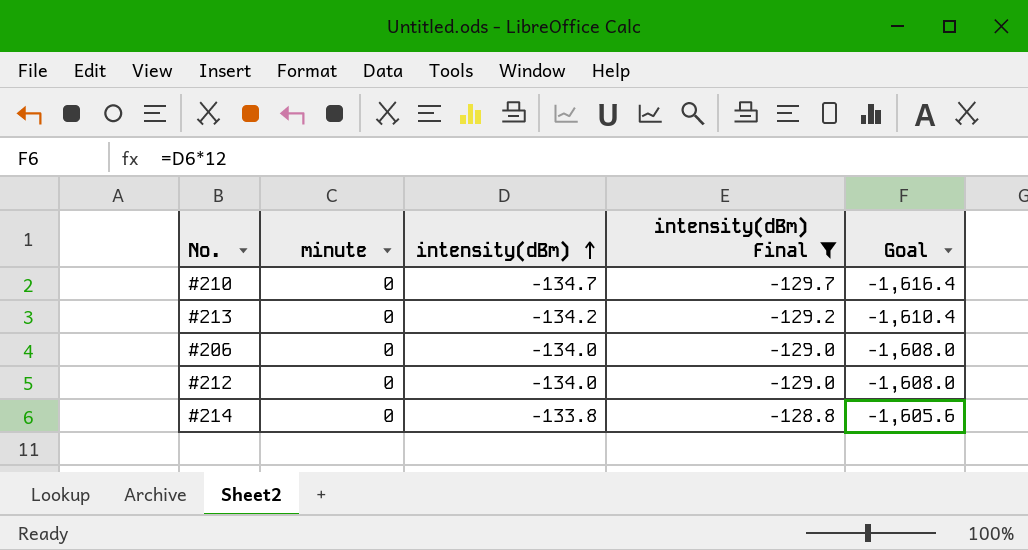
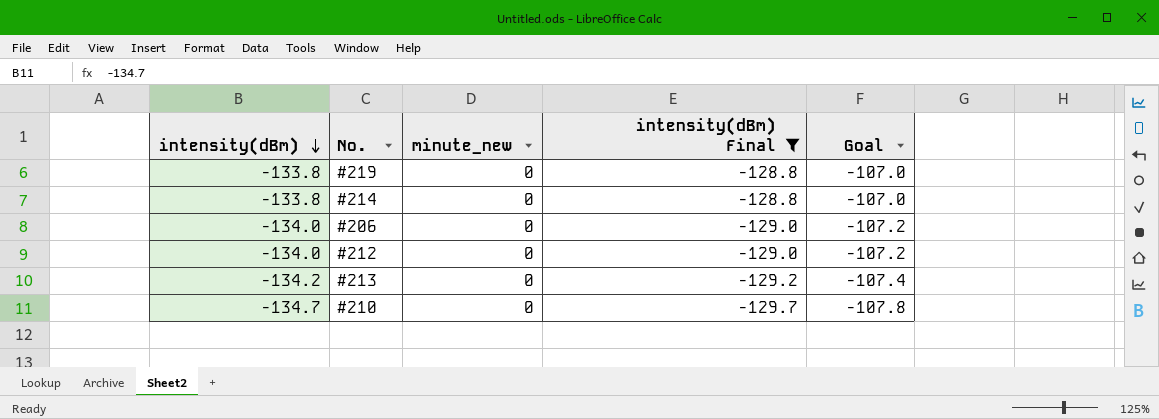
row order: intensity(dBm) ascending -> intensity(dBm) descending
column intensity(dBm) | position: 3 -> 1
column name: minute -> minute_new
column Goal | formula: [intensity(dBm)] * 12 -> [intensity(dBm)] * 0.8
row #219: none -> -133.8 | 0 | -128.8 | -107.0

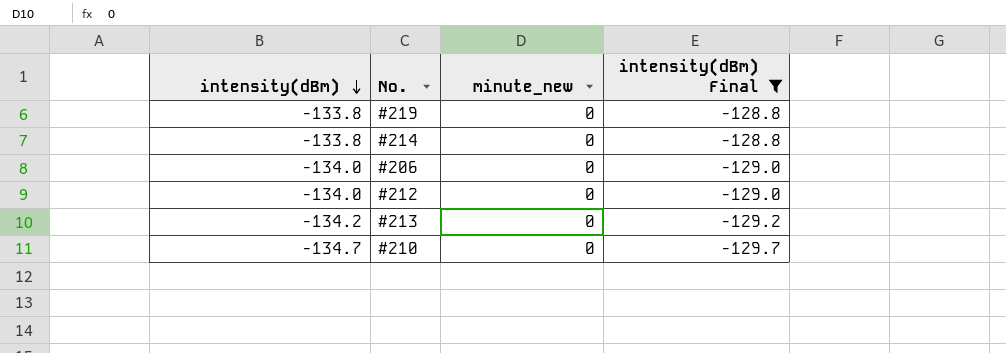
column Goal | formula: [intensity(dBm)] * 0.8 -> none

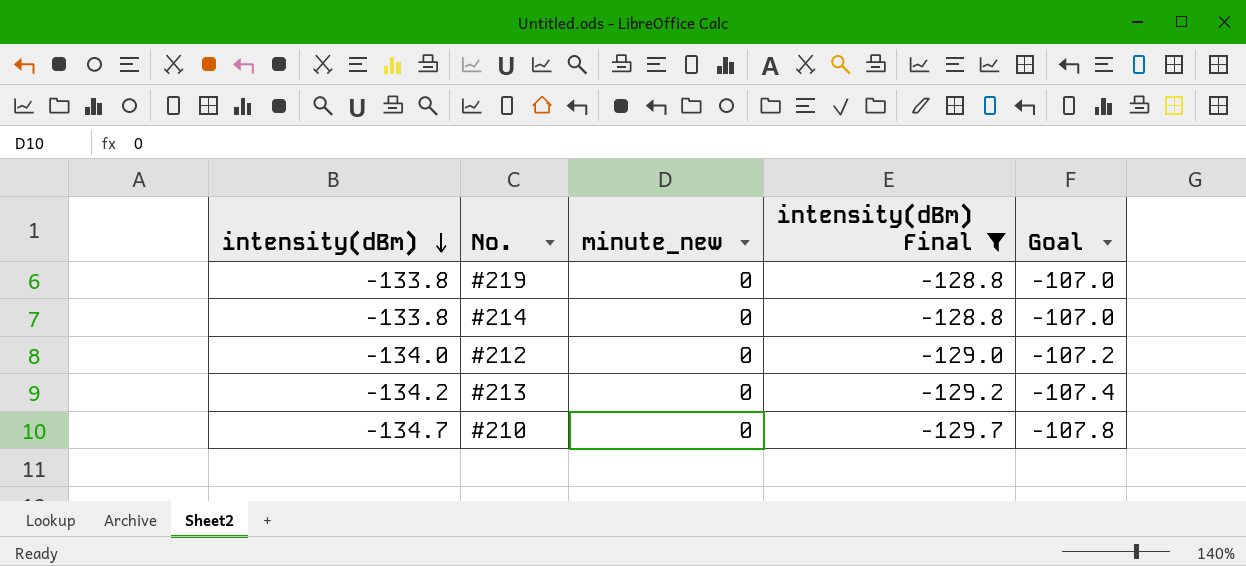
column Goal | formula: none -> [intensity(dBm)] * 0.8
row #206: -134.0 | 0 | -129.0 -> none

